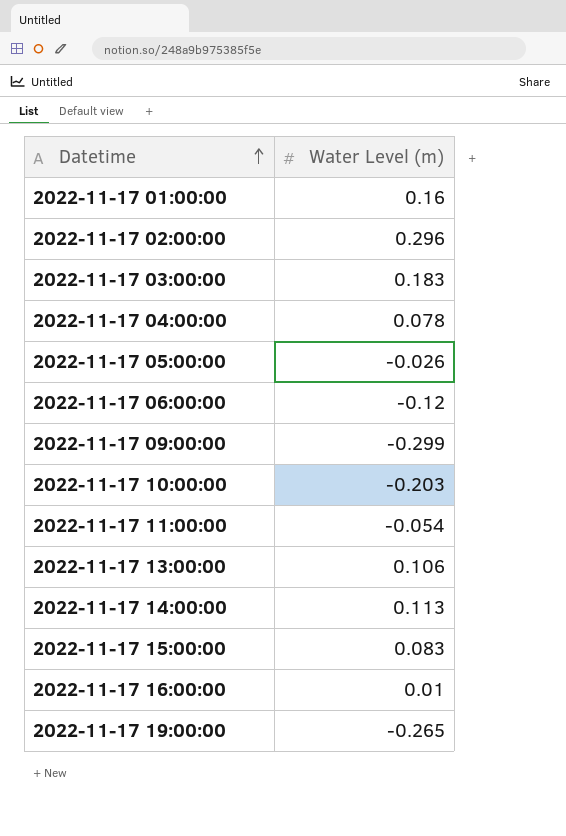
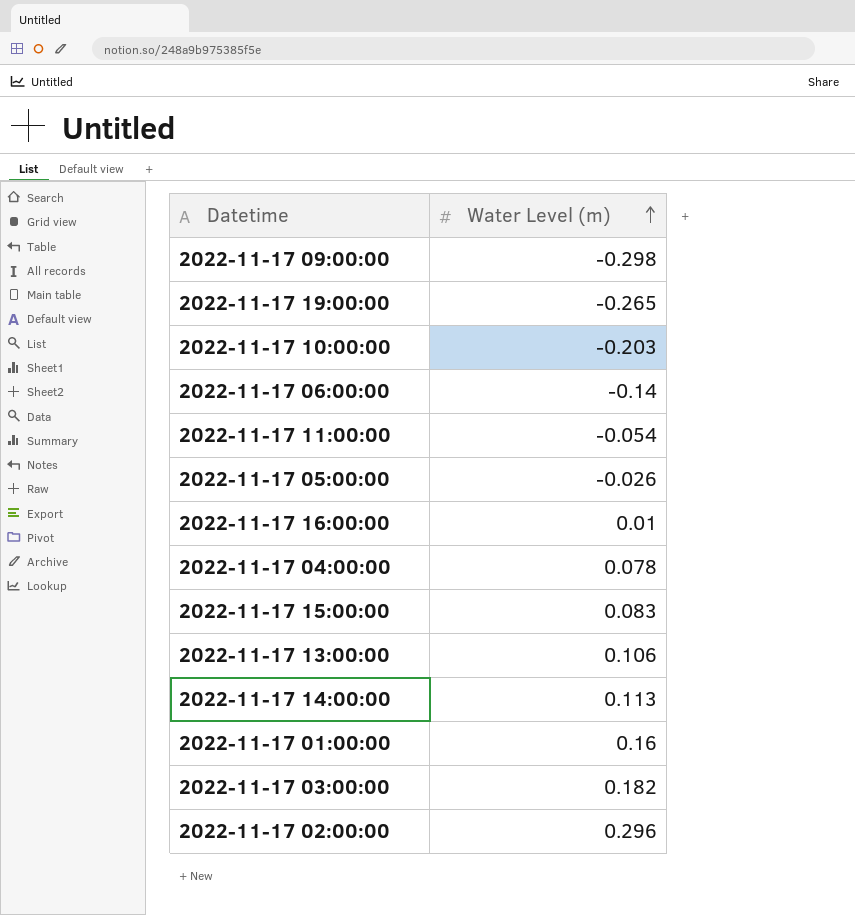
row order: Datetime ascending -> Water Level (m) ascending
2022-11-17 09:00:00 | Water Level (m): -0.299 -> -0.298
2022-11-17 06:00:00 | Water Level (m): -0.12 -> -0.14
2022-11-17 03:00:00 | Water Level (m): 0.183 -> 0.182

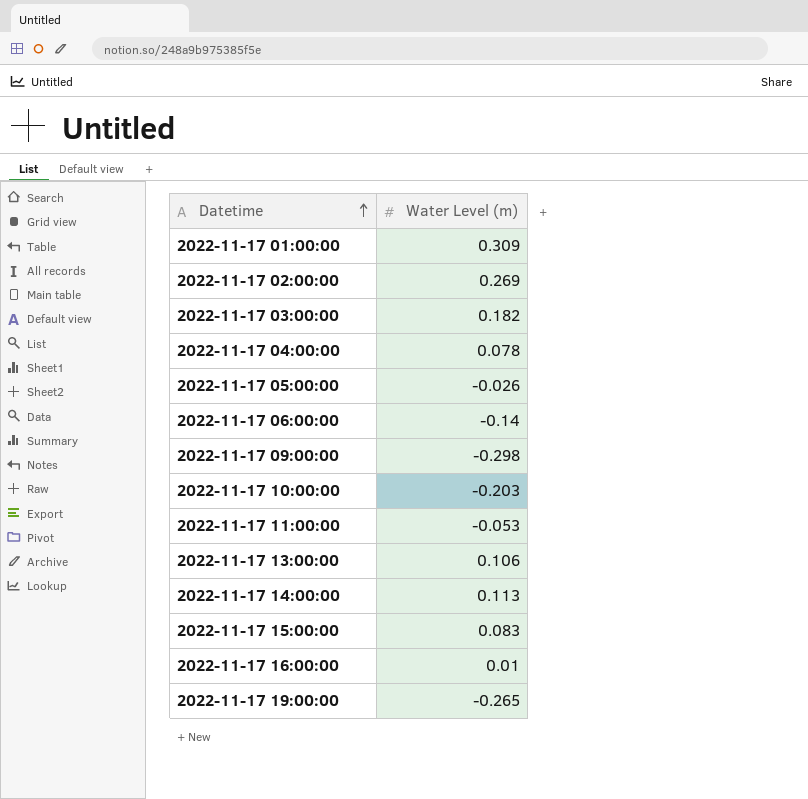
row order: Water Level (m) ascending -> Datetime ascending
2022-11-17 01:00:00 | Water Level (m): 0.16 -> 0.309
2022-11-17 02:00:00 | Water Level (m): 0.296 -> 0.269
2022-11-17 11:00:00 | Water Level (m): -0.054 -> -0.053

